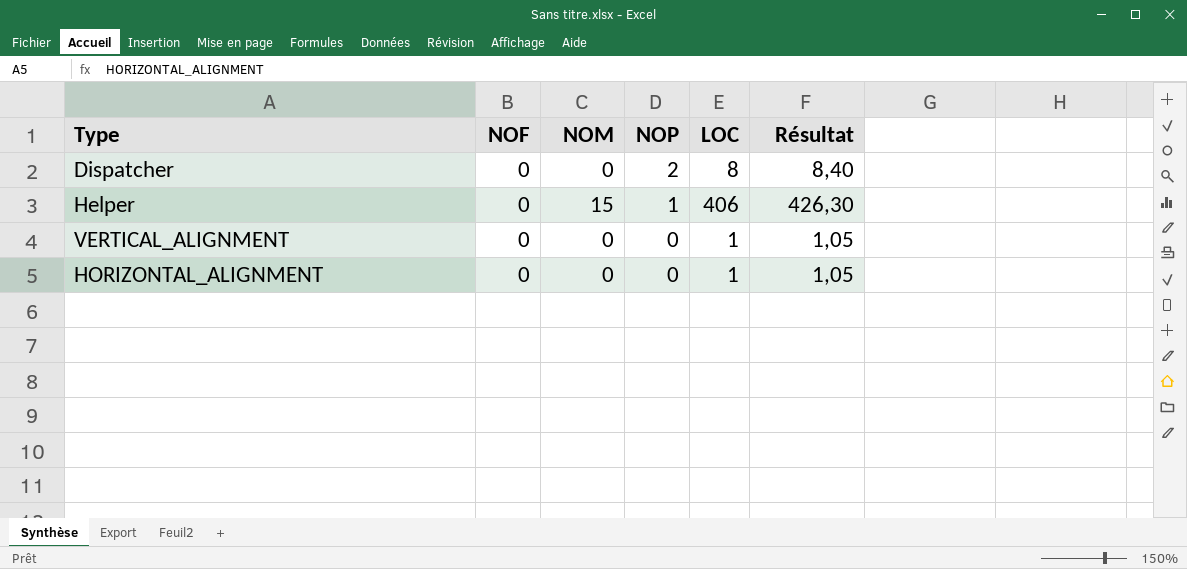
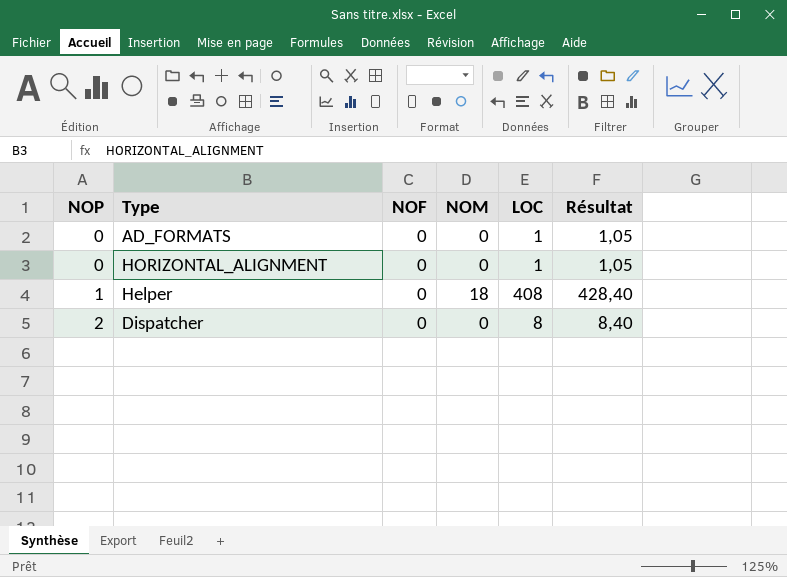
row order: NOP descending -> NOP ascending
column NOP | position: 4 -> 1
row VERTICAL_ALIGNMENT: 0 | 0 | 0 | 1 | 1,05 -> none
row AD_FORMATS: none -> 0 | 0 | 0 | 1 | 1,05
Helper | NOM: 15 -> 18
Helper | LOC: 406 -> 408
Helper | Résultat: 426,30 -> 428,40

